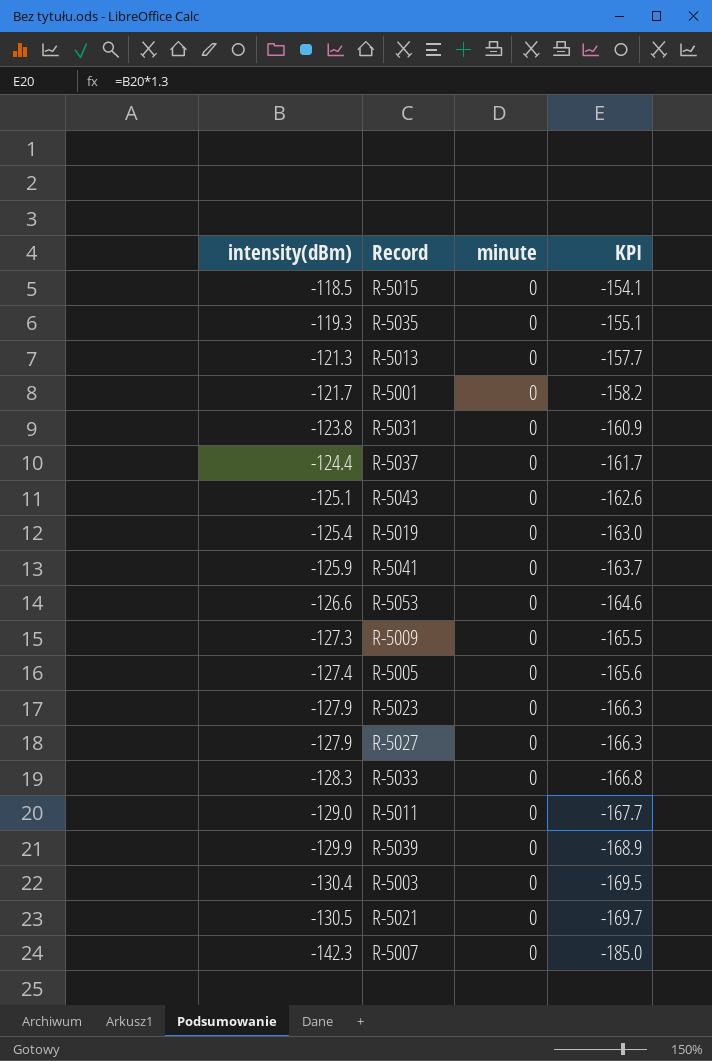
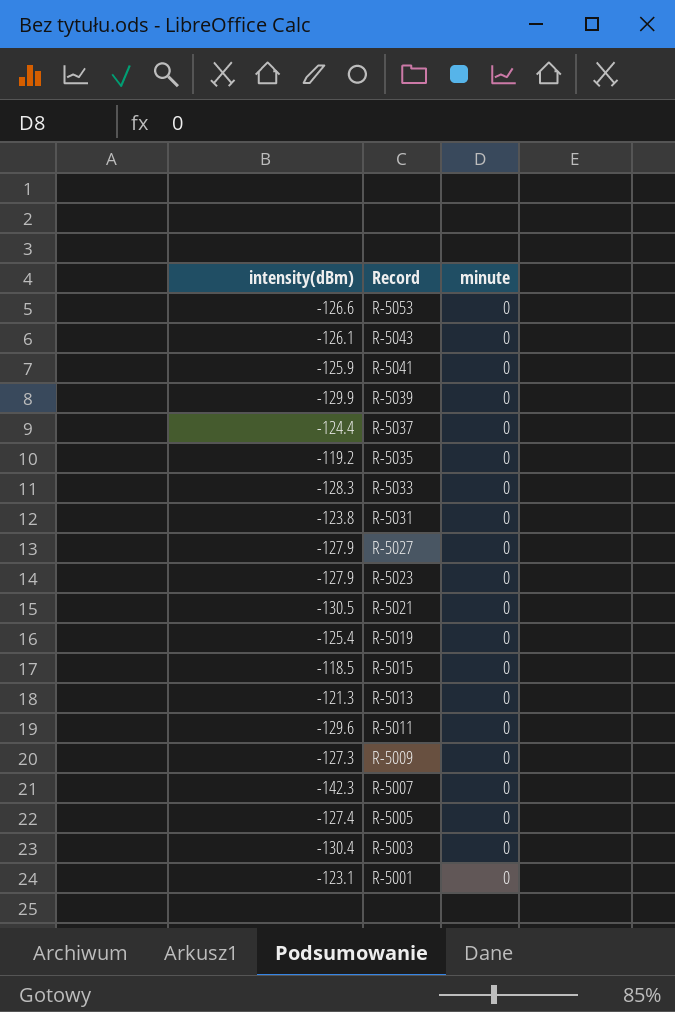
row order: intensity(dBm) descending -> Record descending
column KPI | formula: [intensity(dBm)] * 1.3 -> none
R-5043 | intensity(dBm): -125.1 -> -126.1
R-5035 | intensity(dBm): -119.3 -> -119.2
R-5011 | intensity(dBm): -129.0 -> -129.6
R-5001 | intensity(dBm): -121.7 -> -123.1

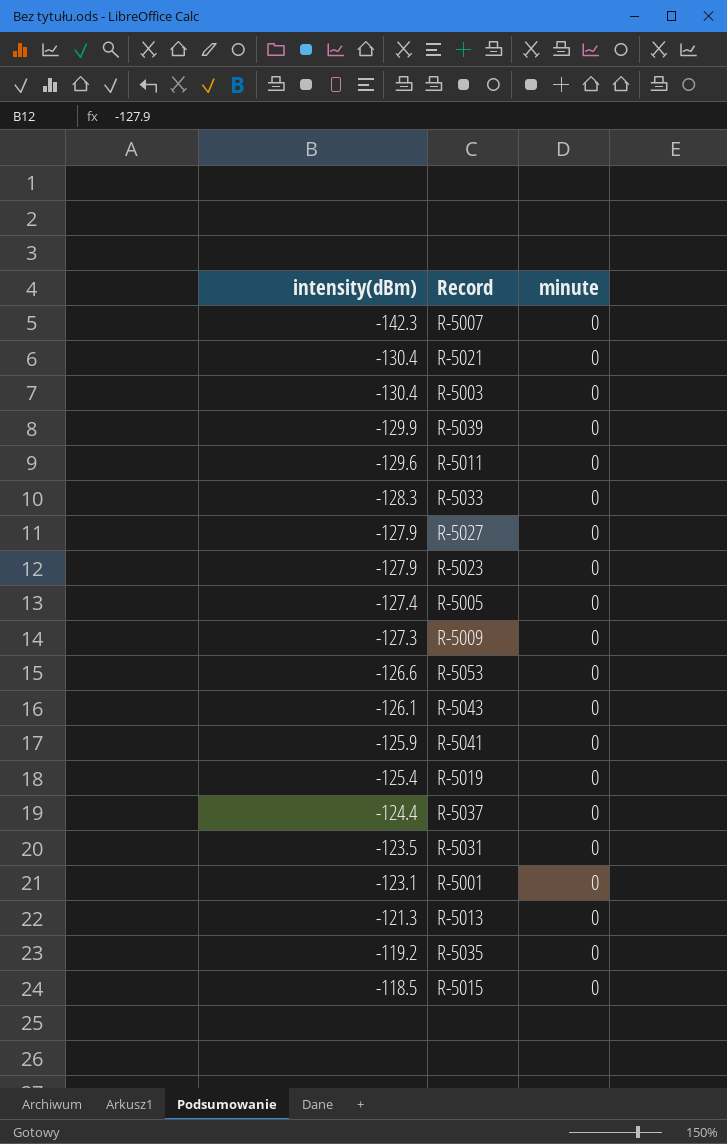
row order: Record descending -> intensity(dBm) ascending
R-5021 | intensity(dBm): -130.5 -> -130.4
R-5031 | intensity(dBm): -123.8 -> -123.5

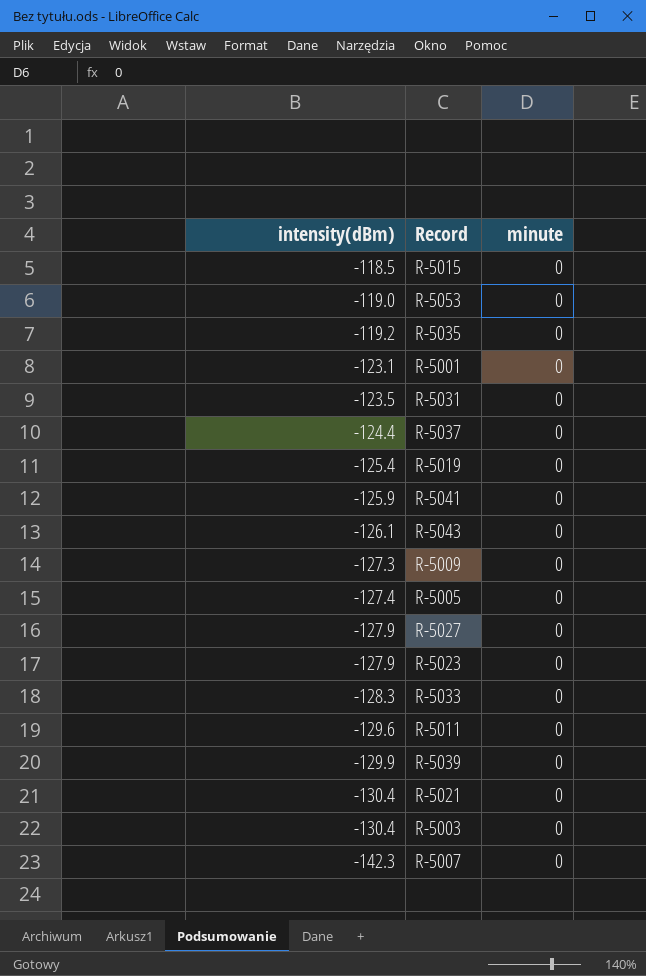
row order: intensity(dBm) ascending -> intensity(dBm) descending
row R-5013: -121.3 | 0 -> none
R-5053 | intensity(dBm): -126.6 -> -119.0

